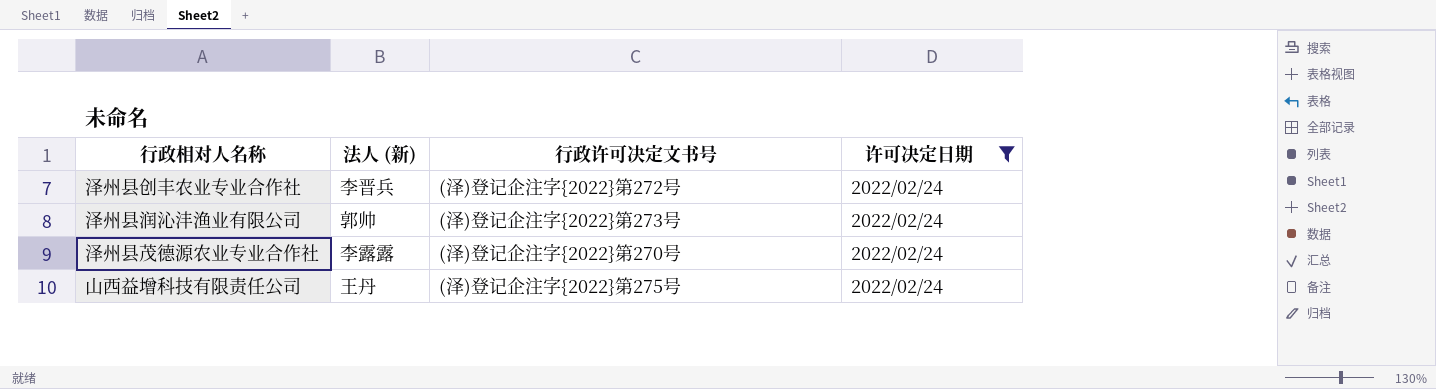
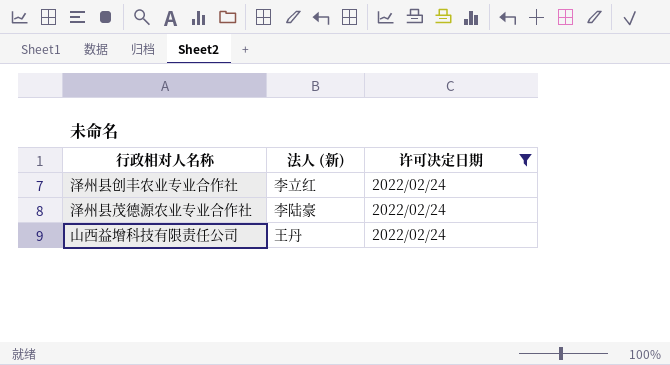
column 行政许可决定文书号 | position: 3 -> none
row 泽州县润沁沣渔业有限公司: 郭帅 | (泽)登记企注字{2022}第273号 | 2022/02/24 -> none
泽州县创丰农业专业合作社 | 法人 (新): 李晋兵 -> 李立红
泽州县茂德源农业专业合作社 | 法人 (新): 李露露 -> 李陆豪

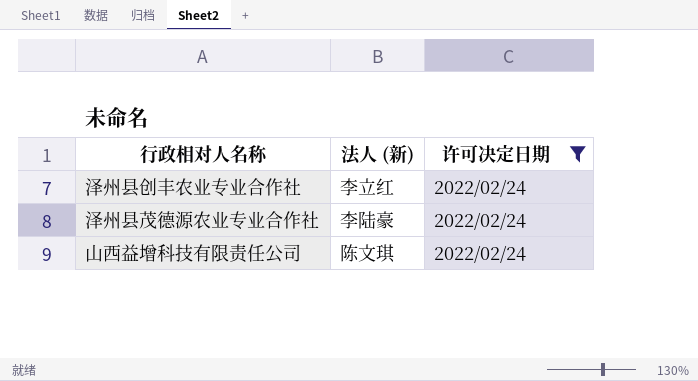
山西益增科技有限责任公司 | 法人 (新): 王丹 -> 陈文琪

